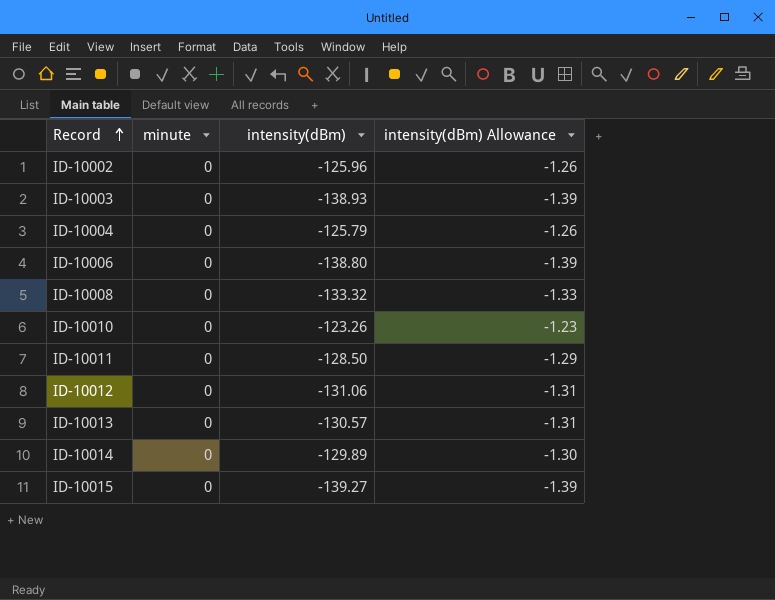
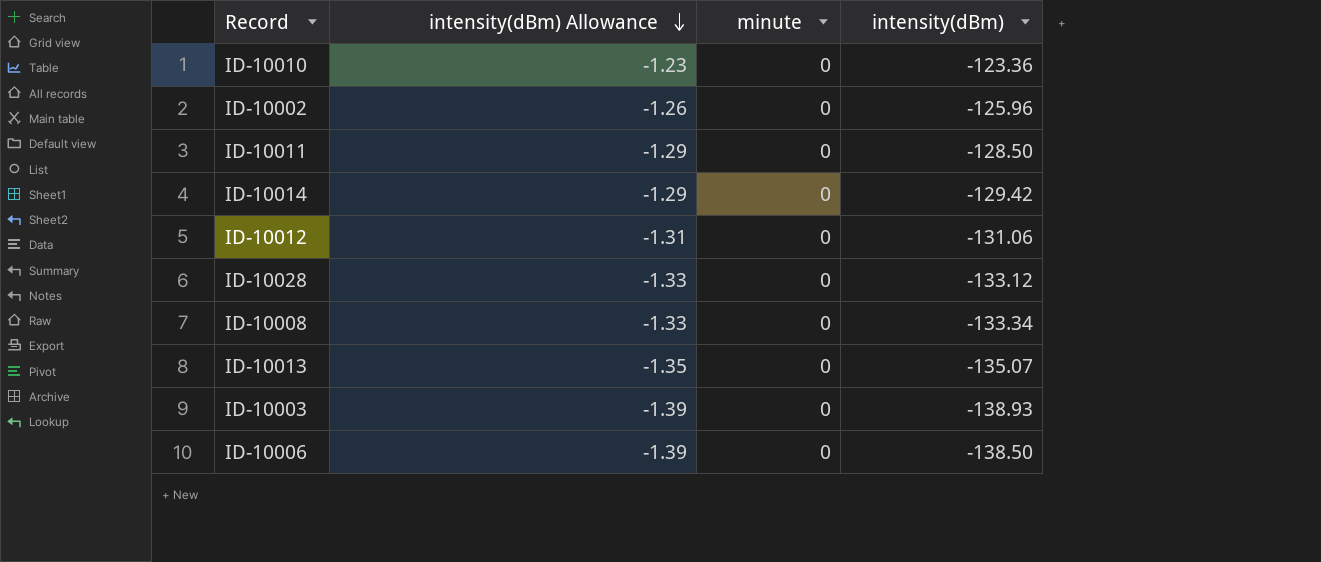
row order: Record ascending -> intensity(dBm) Allowance descending
column intensity(dBm) Allowance | position: 4 -> 2
row ID-10004: 0 | -125.79 | -1.26 -> none
row ID-10015: 0 | -139.27 | -1.39 -> none
ID-10010 | intensity(dBm): -123.26 -> -123.36
ID-10014 | intensity(dBm) Allowance: -1.30 -> -1.29
ID-10014 | intensity(dBm): -129.89 -> -129.42
row ID-10028: none -> -1.33 | 0 | -133.12
ID-10008 | intensity(dBm): -133.32 -> -133.34
ID-10013 | intensity(dBm) Allowance: -1.31 -> -1.35
ID-10013 | intensity(dBm): -130.57 -> -135.07
ID-10006 | intensity(dBm): -138.80 -> -138.50

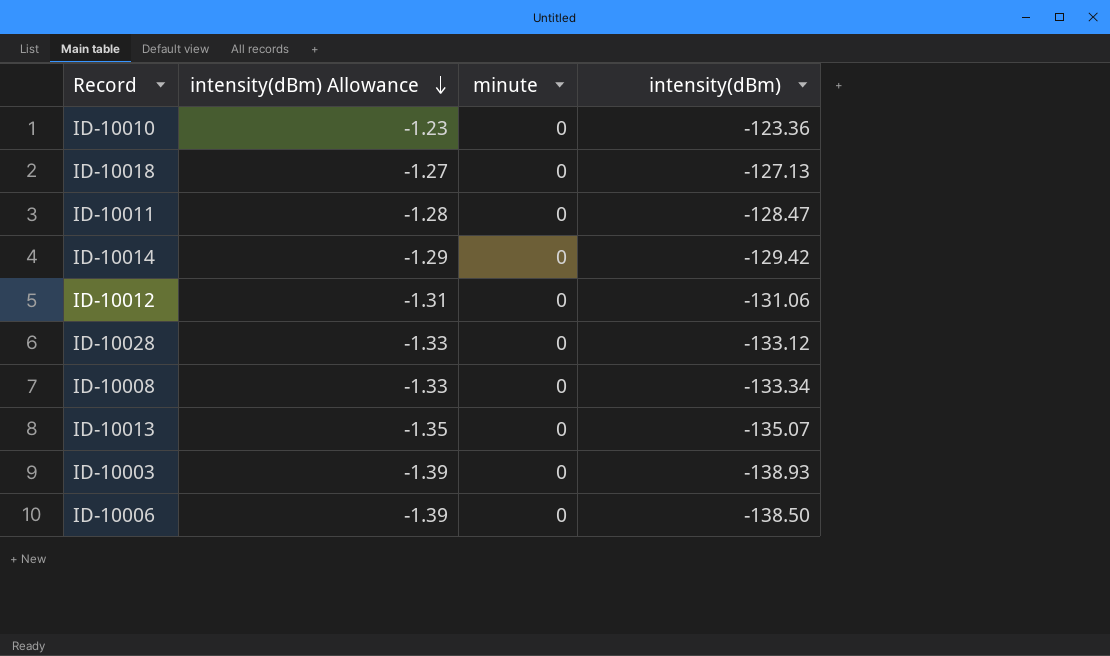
row ID-10002: -1.26 | 0 | -125.96 -> none
row ID-10018: none -> -1.27 | 0 | -127.13
ID-10011 | intensity(dBm) Allowance: -1.29 -> -1.28
ID-10011 | intensity(dBm): -128.50 -> -128.47

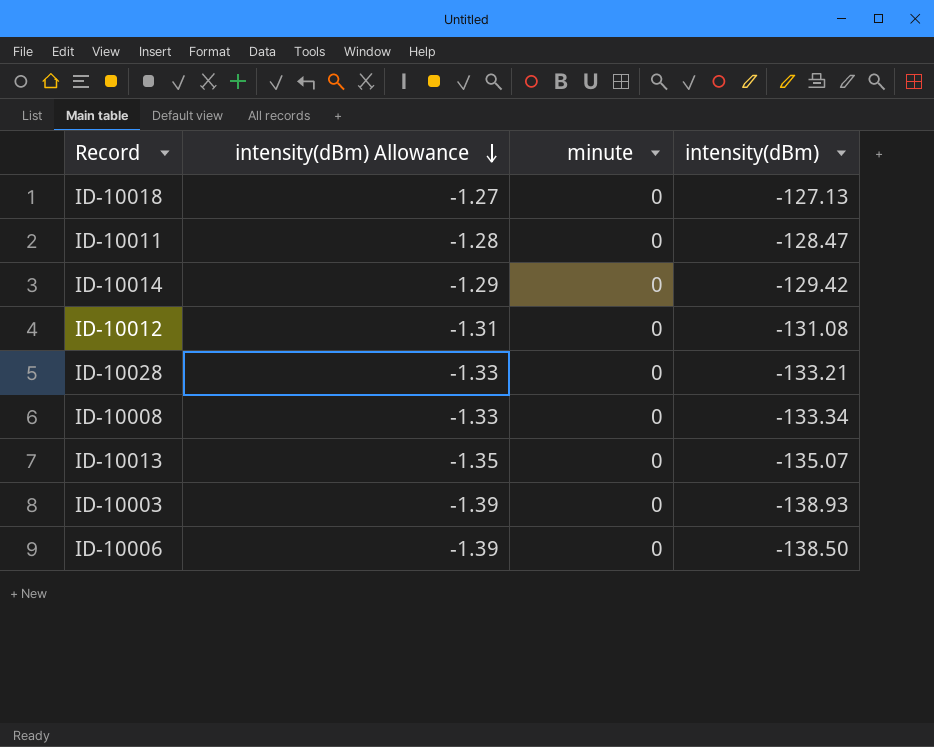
row ID-10010: -1.23 | 0 | -123.36 -> none
ID-10012 | intensity(dBm): -131.06 -> -131.08
ID-10028 | intensity(dBm): -133.12 -> -133.21

